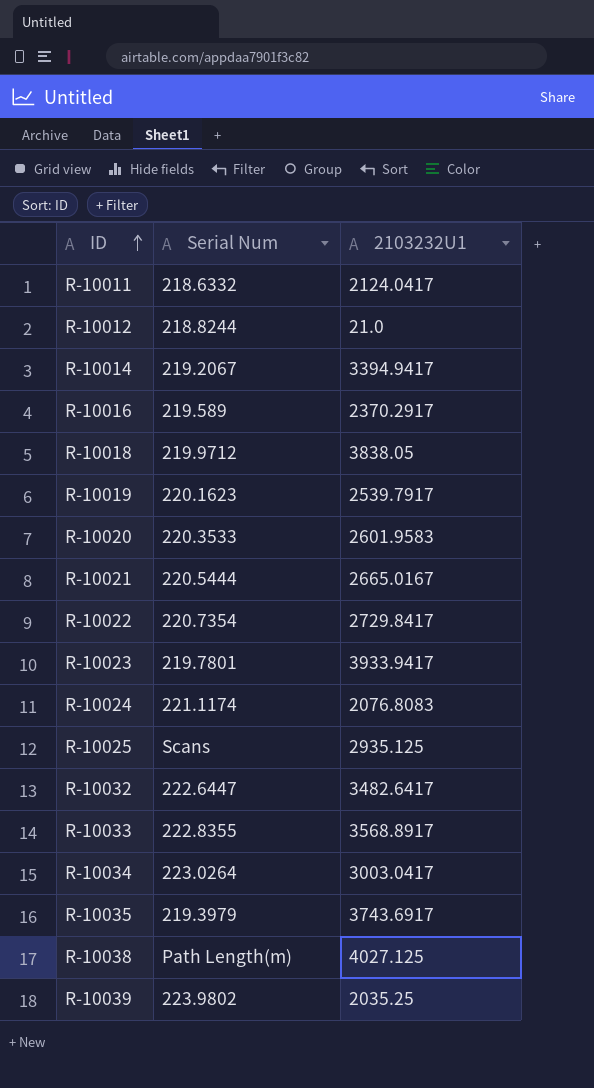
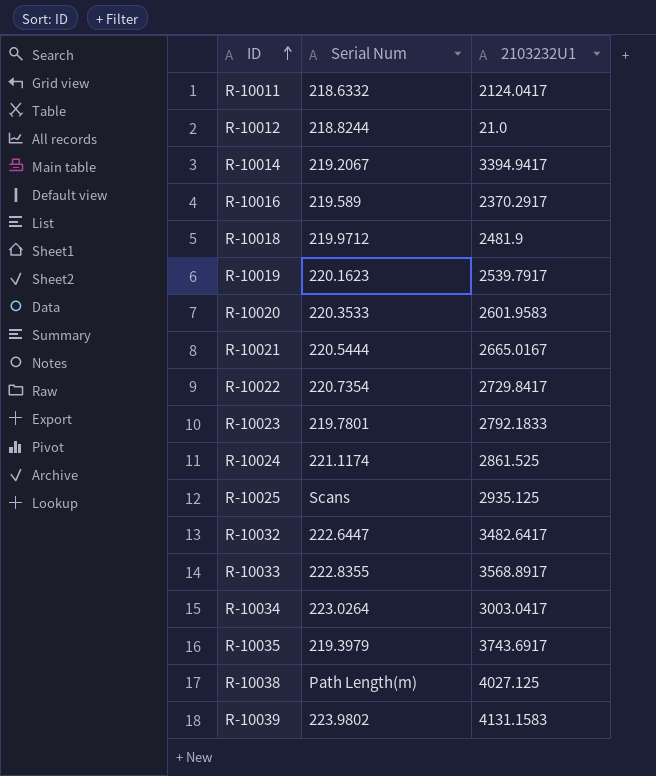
R-10018 | 2103232U1: 3838.05 -> 2481.9
R-10023 | 2103232U1: 3933.9417 -> 2792.1833
R-10024 | 2103232U1: 2076.8083 -> 2861.525
R-10039 | 2103232U1: 2035.25 -> 4131.1583

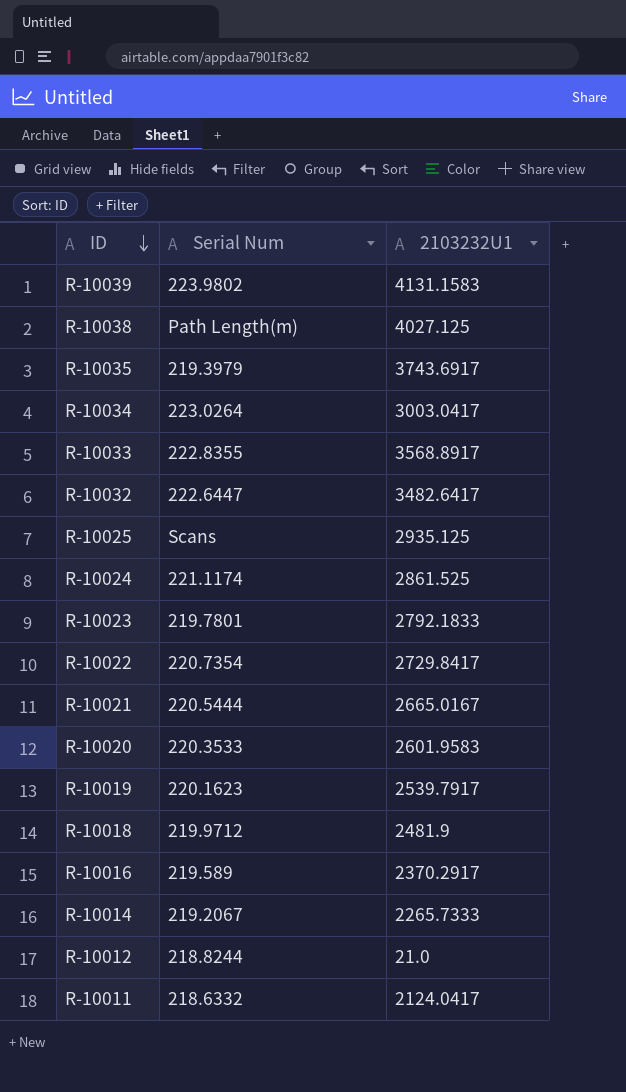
row order: ID ascending -> ID descending
R-10014 | 2103232U1: 3394.9417 -> 2265.7333

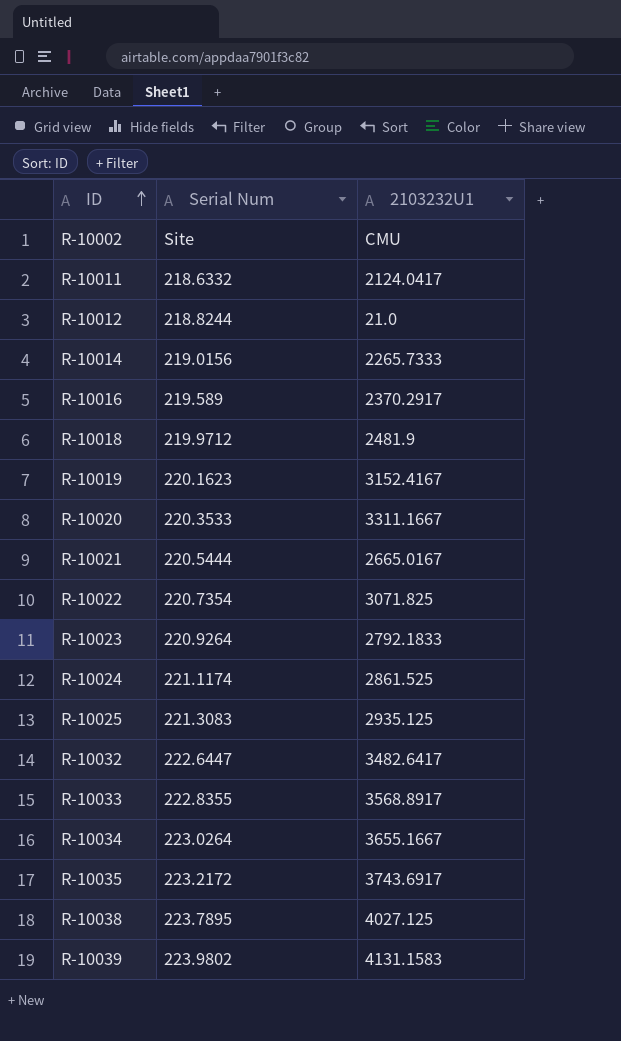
row order: ID descending -> ID ascending
row R-10002: none -> Site | CMU
R-10014 | Serial Num: 219.2067 -> 219.0156
R-10019 | 2103232U1: 2539.7917 -> 3152.4167
R-10020 | 2103232U1: 2601.9583 -> 3311.1667
R-10022 | 2103232U1: 2729.8417 -> 3071.825
R-10023 | Serial Num: 219.7801 -> 220.9264
R-10025 | Serial Num: Scans -> 221.3083
R-10034 | 2103232U1: 3003.0417 -> 3655.1667
R-10035 | Serial Num: 219.3979 -> 223.2172
R-10038 | Serial Num: Path Length(m) -> 223.7895

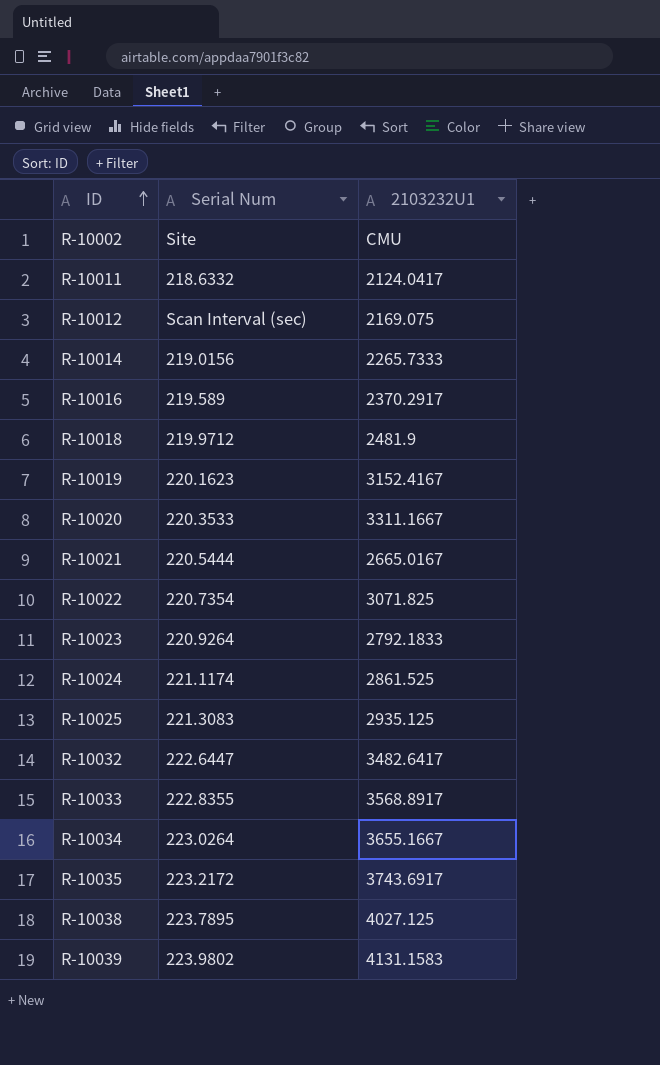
R-10012 | Serial Num: 218.8244 -> Scan Interval (sec)
R-10012 | 2103232U1: 21.0 -> 2169.075

